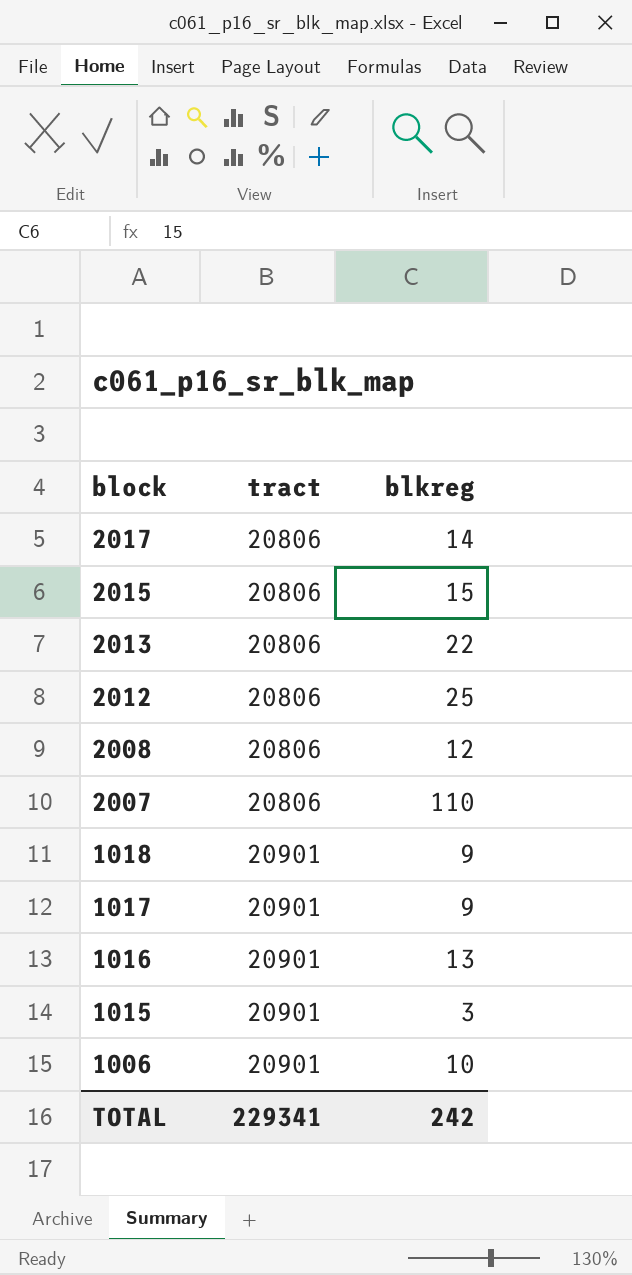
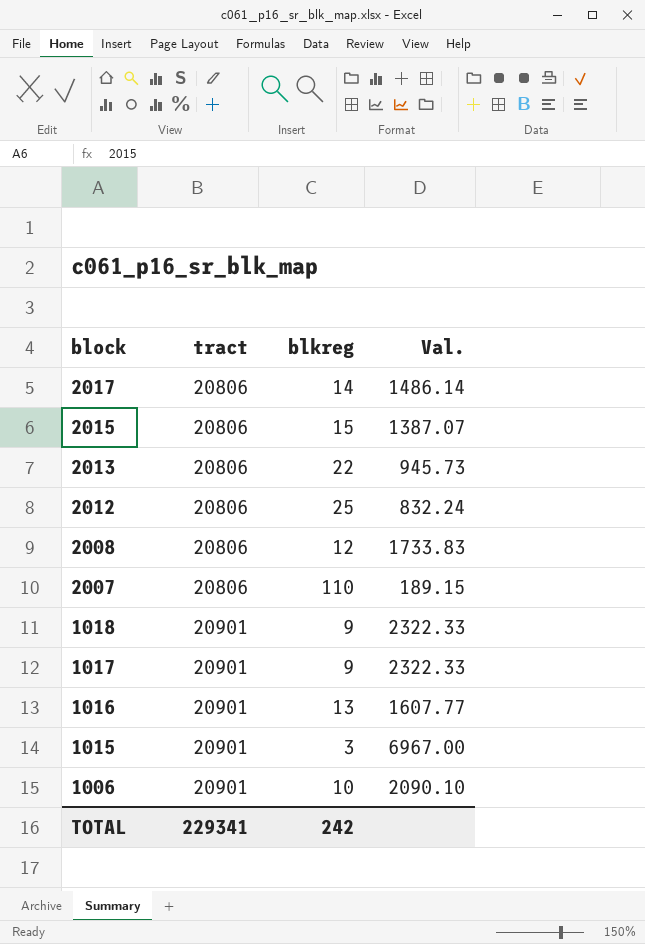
column Val. | formula: none -> [tract] / [blkreg]

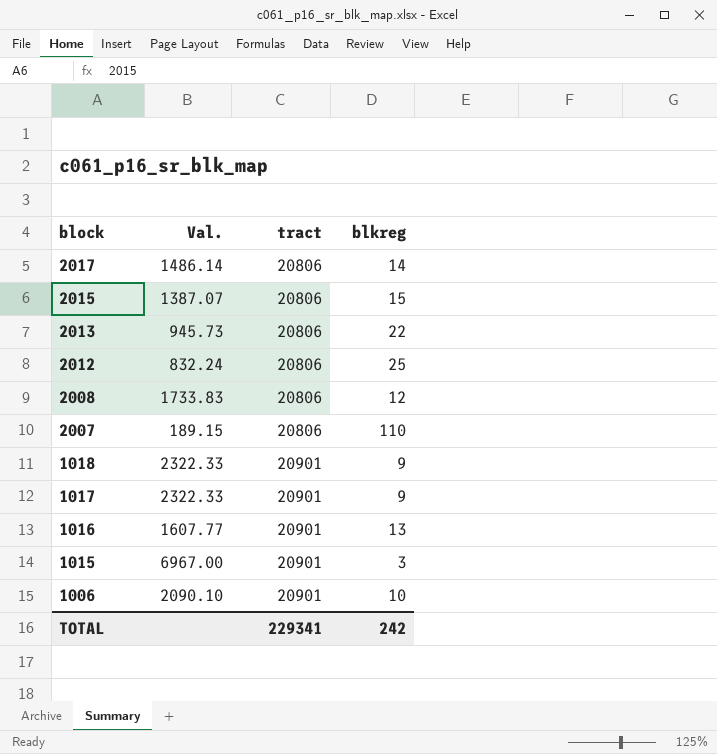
column Val. | position: 4 -> 2

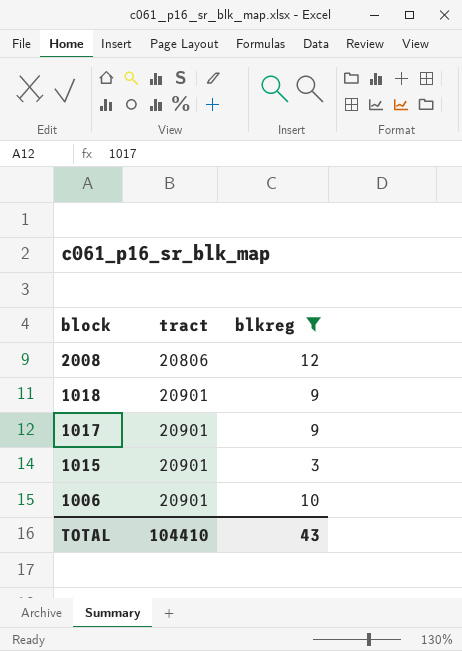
filter: none -> blkreg <= 12
column Val. | formula: [tract] / [blkreg] -> none
TOTAL | tract: 229341 -> 104410
TOTAL | blkreg: 242 -> 43

